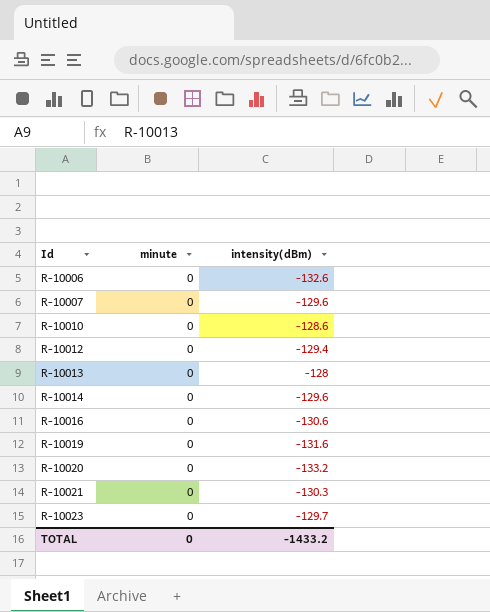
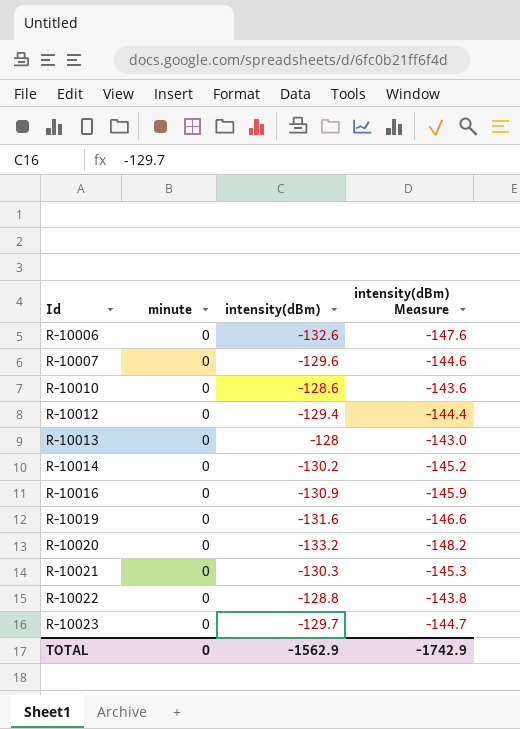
column intensity(dBm) Measure | formula: none -> [intensity(dBm)] - 15
R-10014 | intensity(dBm): -129.6 -> -130.2
R-10016 | intensity(dBm): -130.6 -> -130.9
row R-10022: none -> 0 | -128.8 | -143.8
TOTAL | intensity(dBm): -1433.2 -> -1562.9

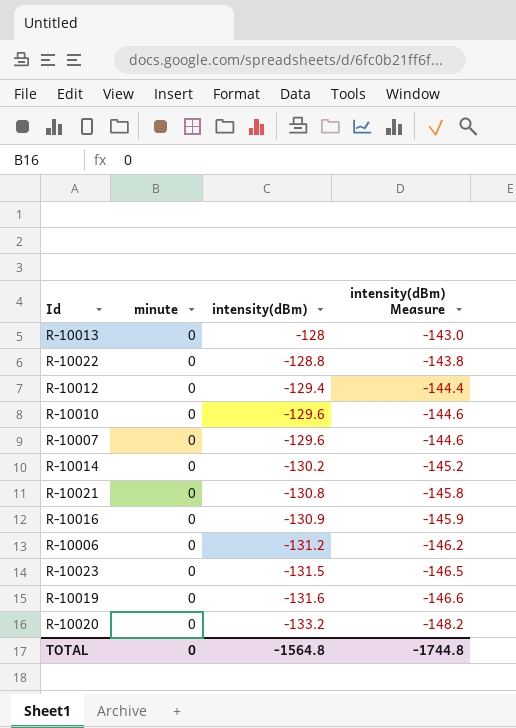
row order: Id ascending -> intensity(dBm) descending
R-10010 | intensity(dBm): -128.6 -> -129.6
R-10010 | intensity(dBm) Measure: -143.6 -> -144.6
R-10021 | intensity(dBm): -130.3 -> -130.8
R-10021 | intensity(dBm) Measure: -145.3 -> -145.8
R-10006 | intensity(dBm): -132.6 -> -131.2
R-10006 | intensity(dBm) Measure: -147.6 -> -146.2
R-10023 | intensity(dBm): -129.7 -> -131.5
R-10023 | intensity(dBm) Measure: -144.7 -> -146.5
TOTAL | intensity(dBm): -1562.9 -> -1564.8
TOTAL | intensity(dBm) Measure: -1742.9 -> -1744.8

